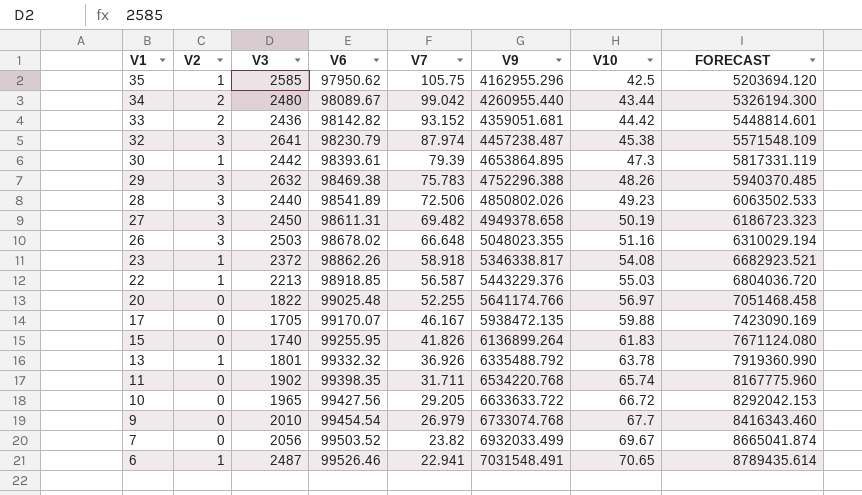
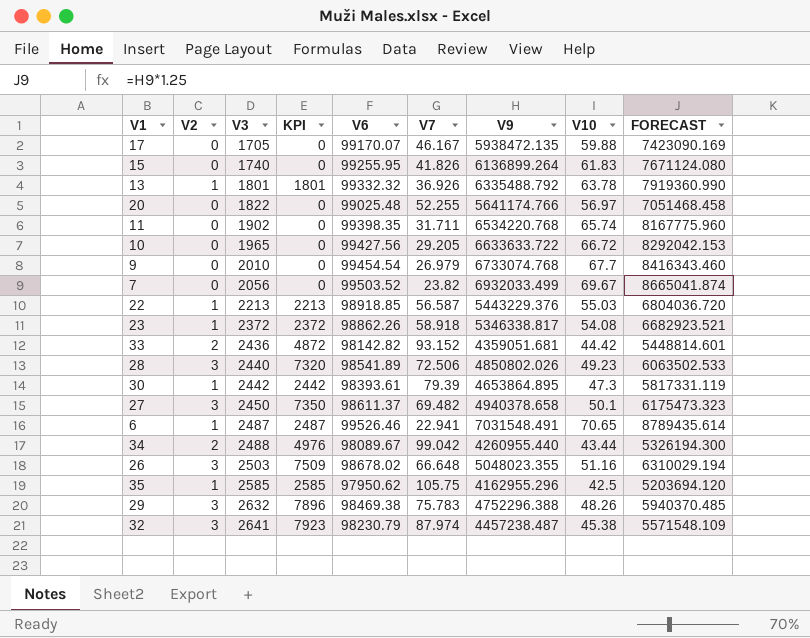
row order: V1 descending -> V3 ascending
column KPI | formula: none -> [V2] * [V3]
27 | V6: 98611.31 -> 98611.37
27 | V9: 4949378.658 -> 4940378.658
27 | V10: 50.19 -> 50.1
27 | FORECAST: 6186723.323 -> 6175473.323
34 | V3: 2480 -> 2488

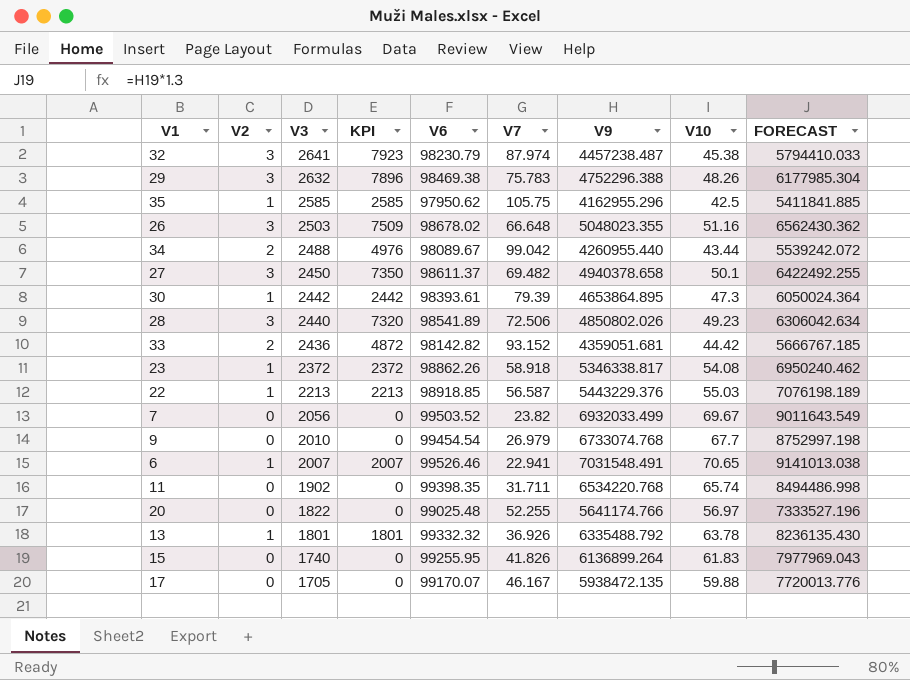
row order: V3 ascending -> V3 descending
column FORECAST | formula: [V9] * 1.25 -> [V9] * 1.3
row 10: 0 | 1965 | 0 | 99427.56 | 29.205 | 6633633.722 | 66.72 | 8292042.153 -> none
6 | V3: 2487 -> 2007
6 | KPI: 2487 -> 2007

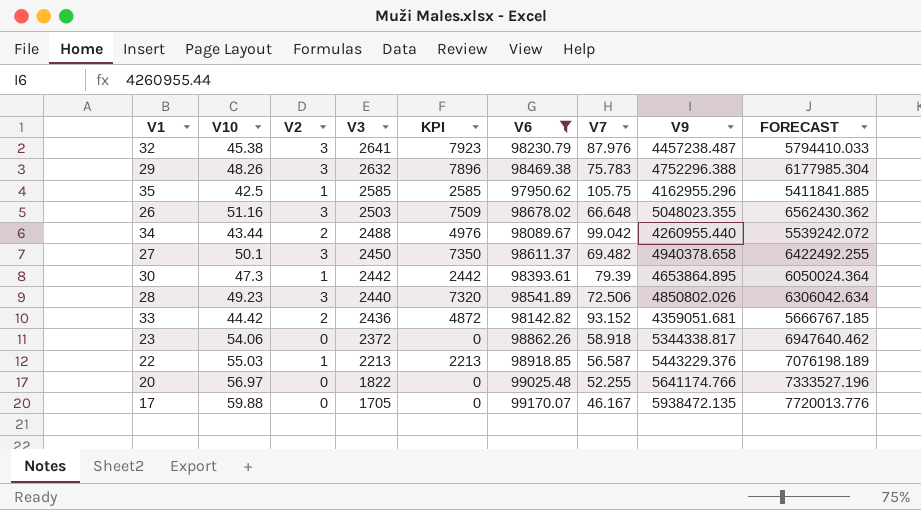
filter: none -> V6 <= 99170.07
column V10 | position: 8 -> 2
32 | V7: 87.974 -> 87.976
23 | V10: 54.08 -> 54.06
23 | V2: 1 -> 0
23 | KPI: 2372 -> 0
23 | V9: 5346338.817 -> 5344338.817
23 | FORECAST: 6950240.462 -> 6947640.462

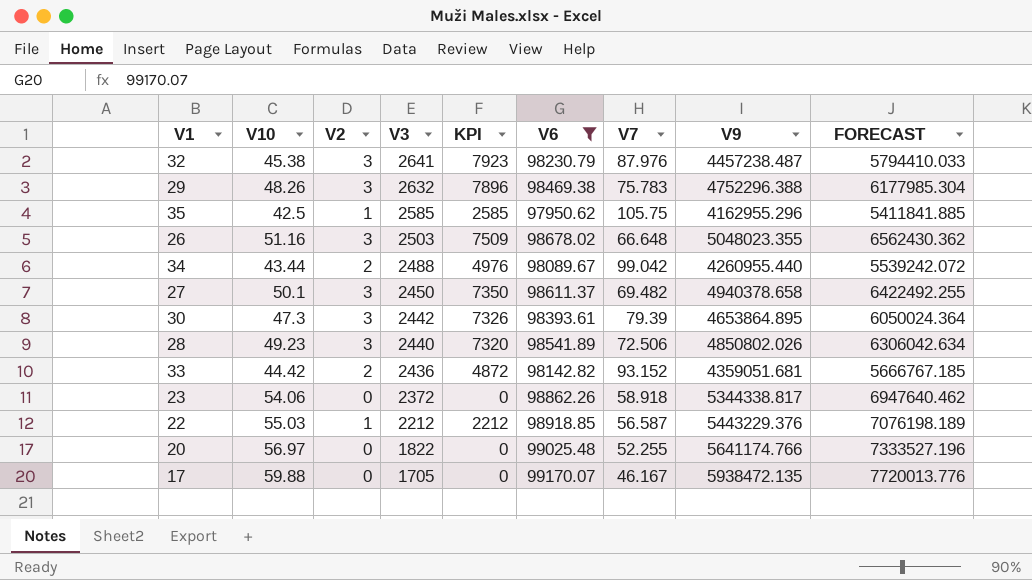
30 | V2: 1 -> 3
30 | KPI: 2442 -> 7326
22 | V3: 2213 -> 2212
22 | KPI: 2213 -> 2212

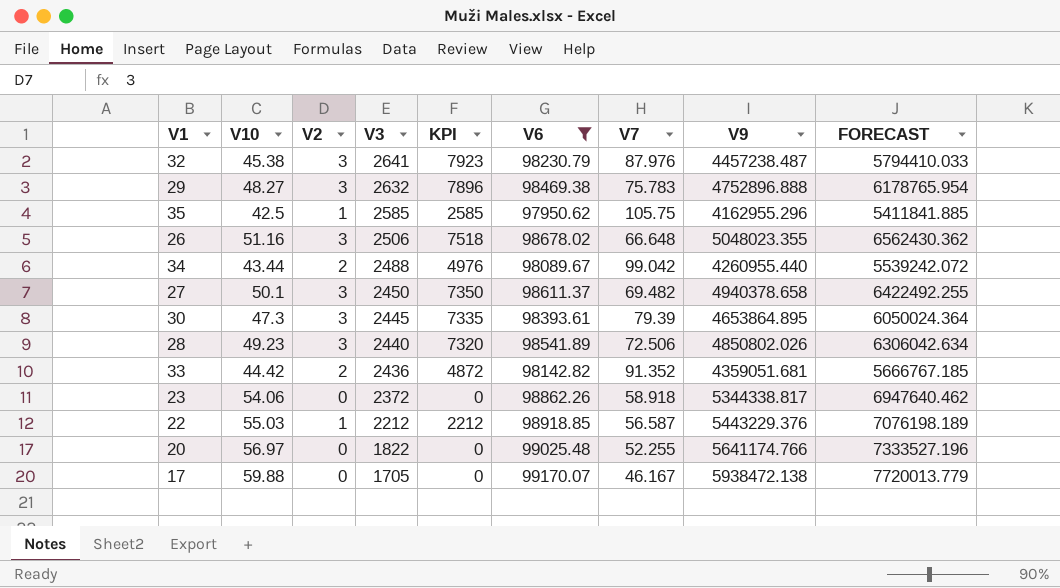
29 | V10: 48.26 -> 48.27
29 | V9: 4752296.388 -> 4752896.888
29 | FORECAST: 6177985.304 -> 6178765.954
26 | V3: 2503 -> 2506
26 | KPI: 7509 -> 7518
30 | V3: 2442 -> 2445
30 | KPI: 7326 -> 7335
33 | V7: 93.152 -> 91.352
17 | V9: 5938472.135 -> 5938472.138
17 | FORECAST: 7720013.776 -> 7720013.779

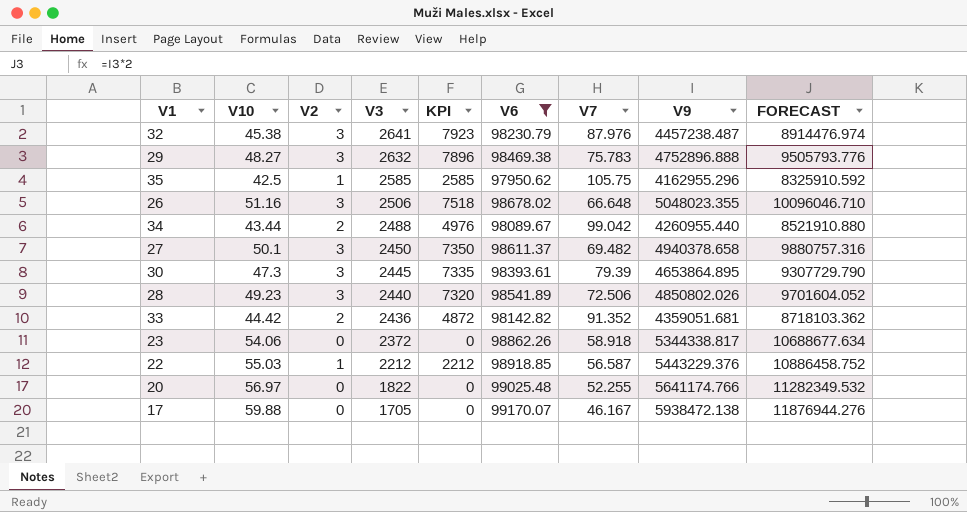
column FORECAST | formula: [V9] * 1.3 -> [V9] * 2

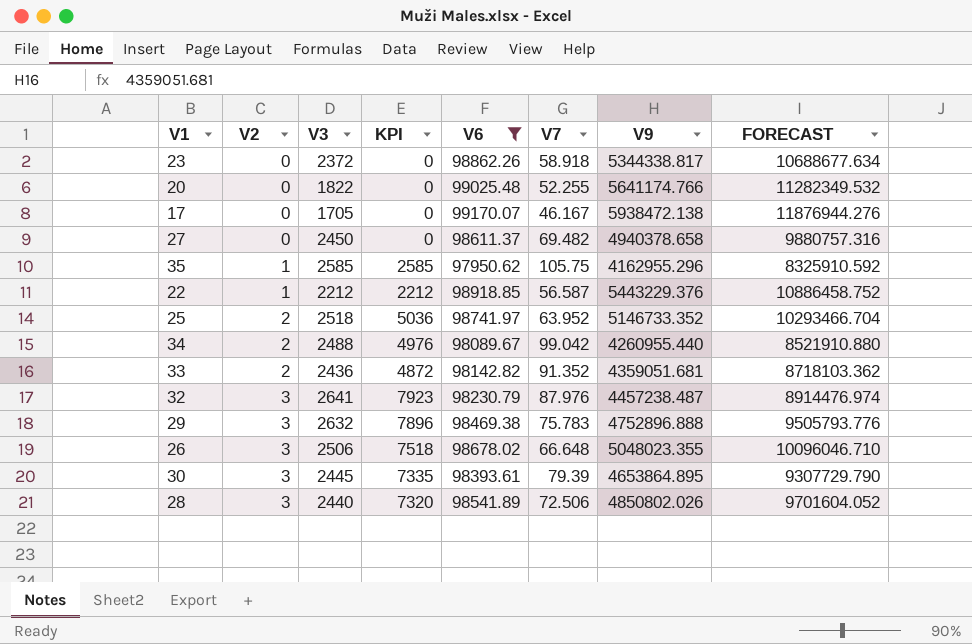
row order: V3 descending -> V2 ascending
column V10 | formula: [V9] / [V6] -> none
27 | V2: 3 -> 0
27 | KPI: 7350 -> 0
row 25: none -> 2 | 2518 | 5036 | 98741.97 | 63.952 | 5146733.352 | 10293466.704

